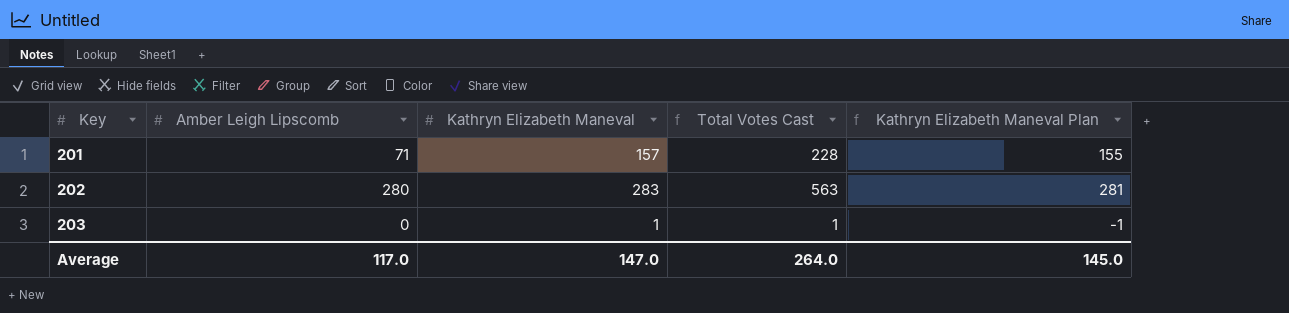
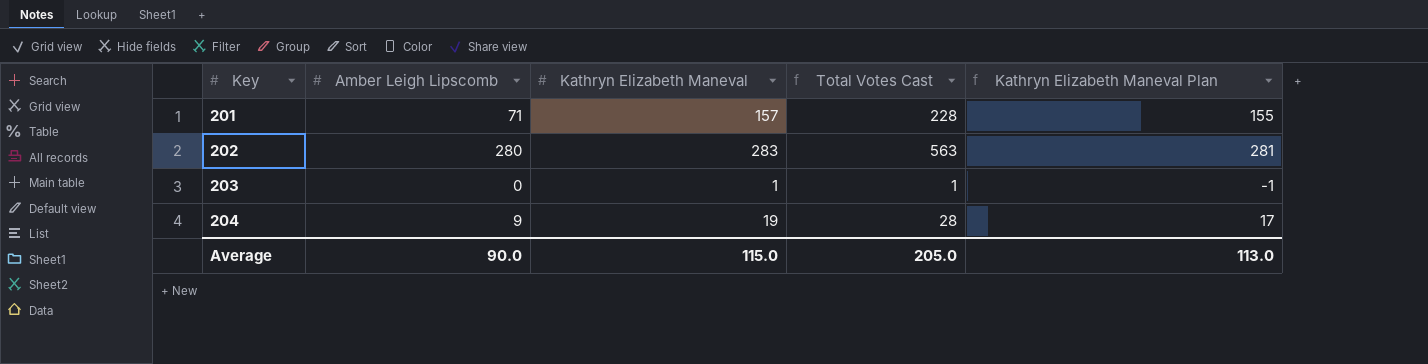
row 204: none -> 9 | 19 | 28 | 17
Average | Amber Leigh Lipscomb: 117.0 -> 90.0
Average | Kathryn Elizabeth Maneval: 147.0 -> 115.0
Average | Total Votes Cast: 264.0 -> 205.0
Average | Kathryn Elizabeth Maneval Plan: 145.0 -> 113.0

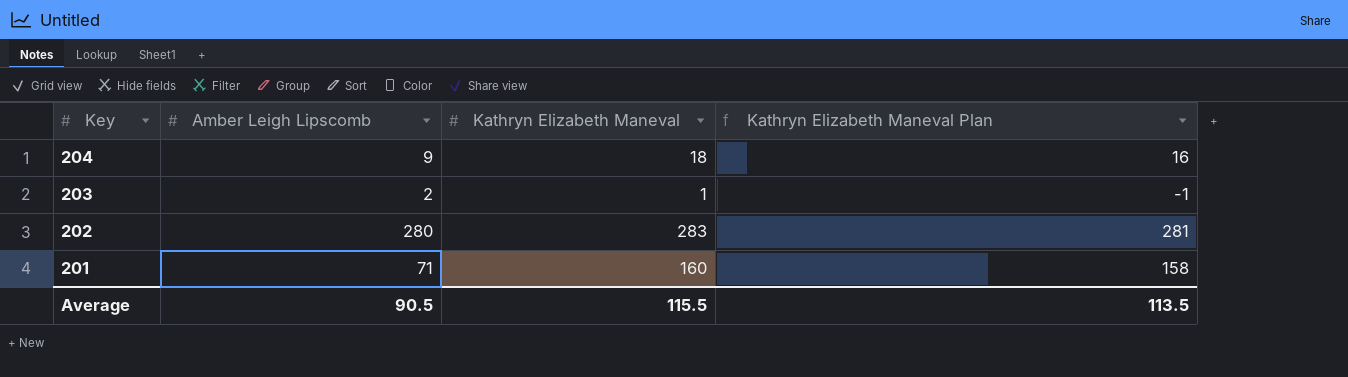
row order: Key ascending -> Key descending
column Total Votes Cast | formula: [Amber Leigh Lipscomb] + [Kathryn Elizabeth Maneval] -> none
204 | Kathryn Elizabeth Maneval: 19 -> 18
204 | Kathryn Elizabeth Maneval Plan: 17 -> 16
203 | Amber Leigh Lipscomb: 0 -> 2
201 | Kathryn Elizabeth Maneval: 157 -> 160
201 | Kathryn Elizabeth Maneval Plan: 155 -> 158
Average | Amber Leigh Lipscomb: 90.0 -> 90.5
Average | Kathryn Elizabeth Maneval: 115.0 -> 115.5
Average | Kathryn Elizabeth Maneval Plan: 113.0 -> 113.5

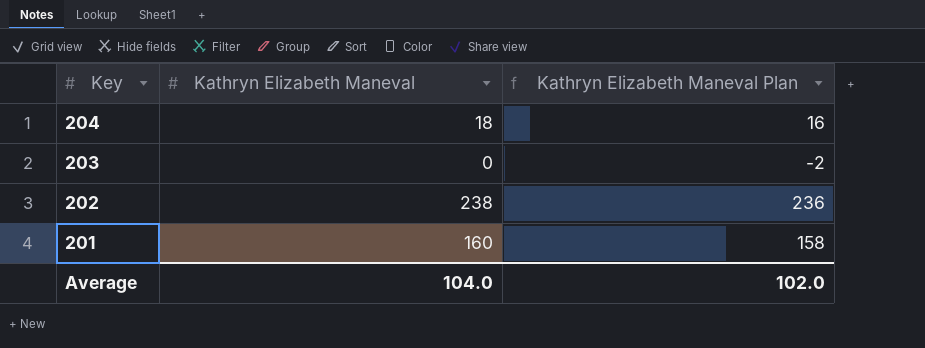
column Amber Leigh Lipscomb | position: 2 -> none
203 | Kathryn Elizabeth Maneval: 1 -> 0
203 | Kathryn Elizabeth Maneval Plan: -1 -> -2
202 | Kathryn Elizabeth Maneval: 283 -> 238
202 | Kathryn Elizabeth Maneval Plan: 281 -> 236
Average | Kathryn Elizabeth Maneval: 115.5 -> 104.0
Average | Kathryn Elizabeth Maneval Plan: 113.5 -> 102.0

